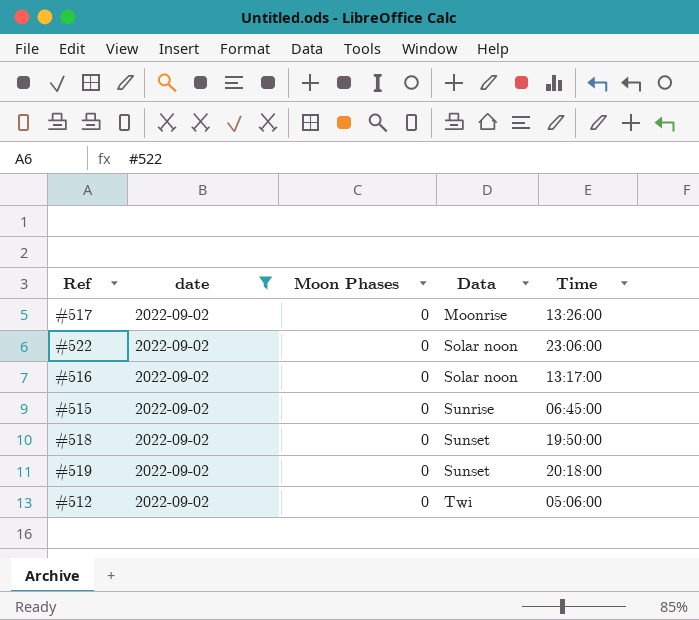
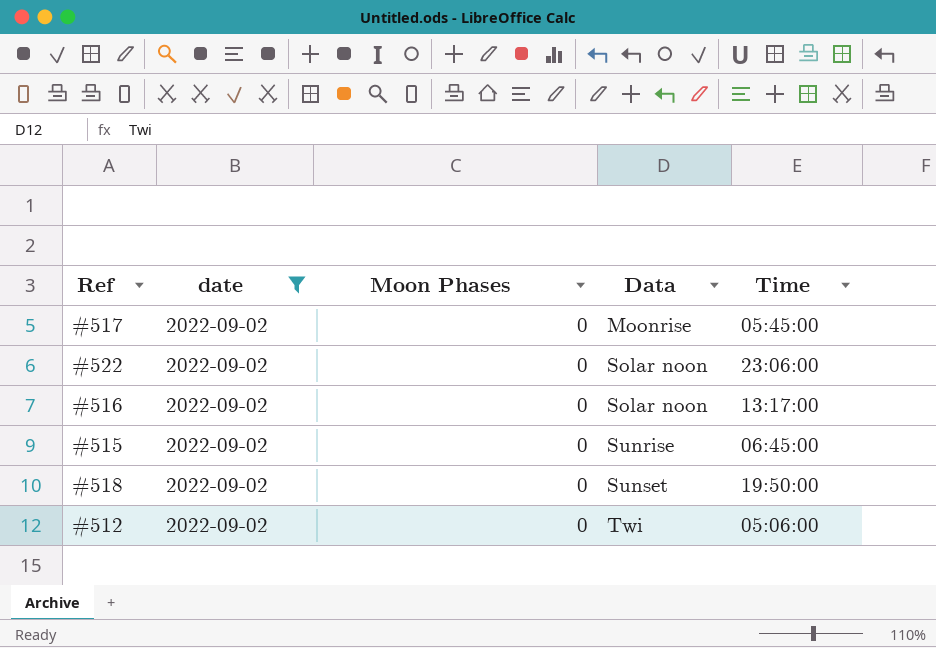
row #519: 2022-09-02 | 0 | Sunset | 20:18:00 -> none
#517 | Time: 13:26:00 -> 05:45:00

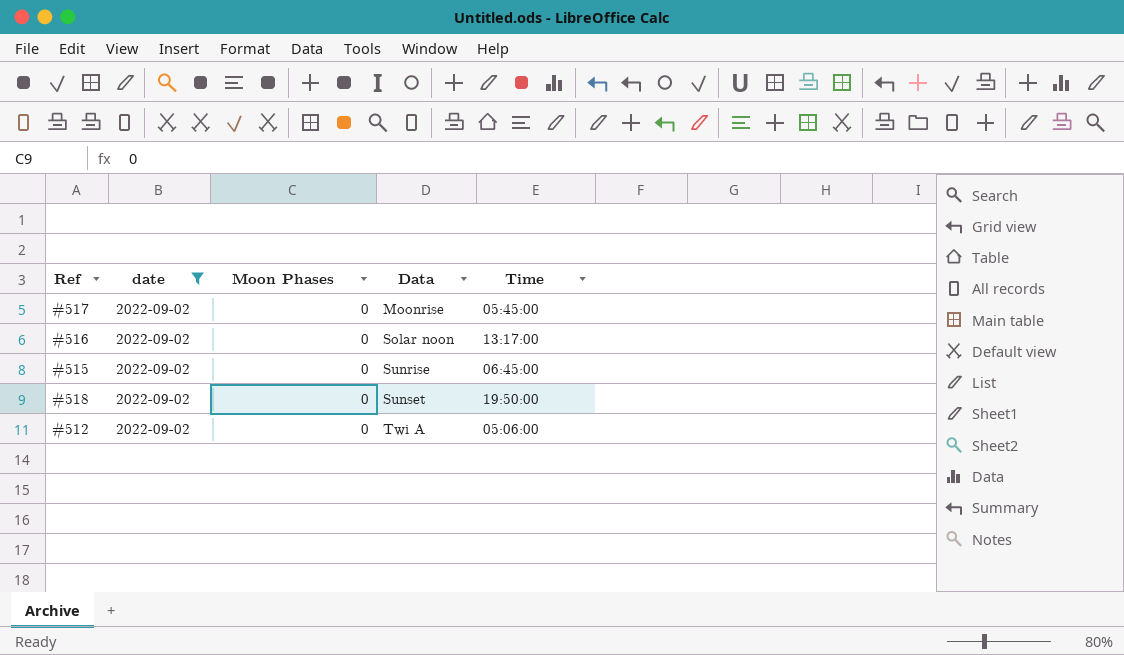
row #522: 2022-09-02 | 0 | Solar noon | 23:06:00 -> none
#512 | Data: Twi -> Twi A

